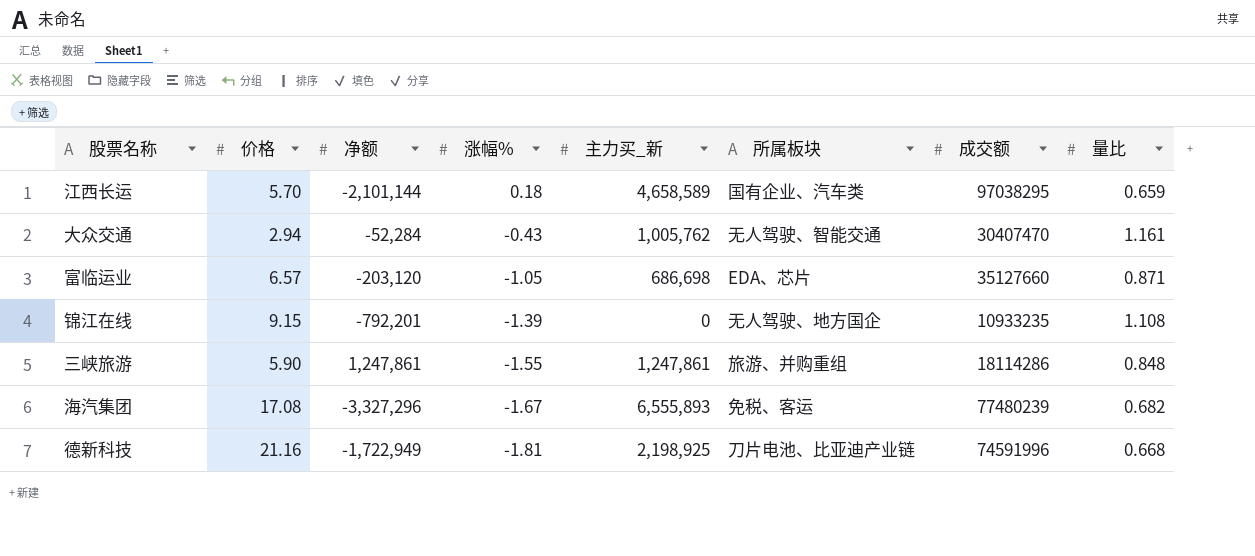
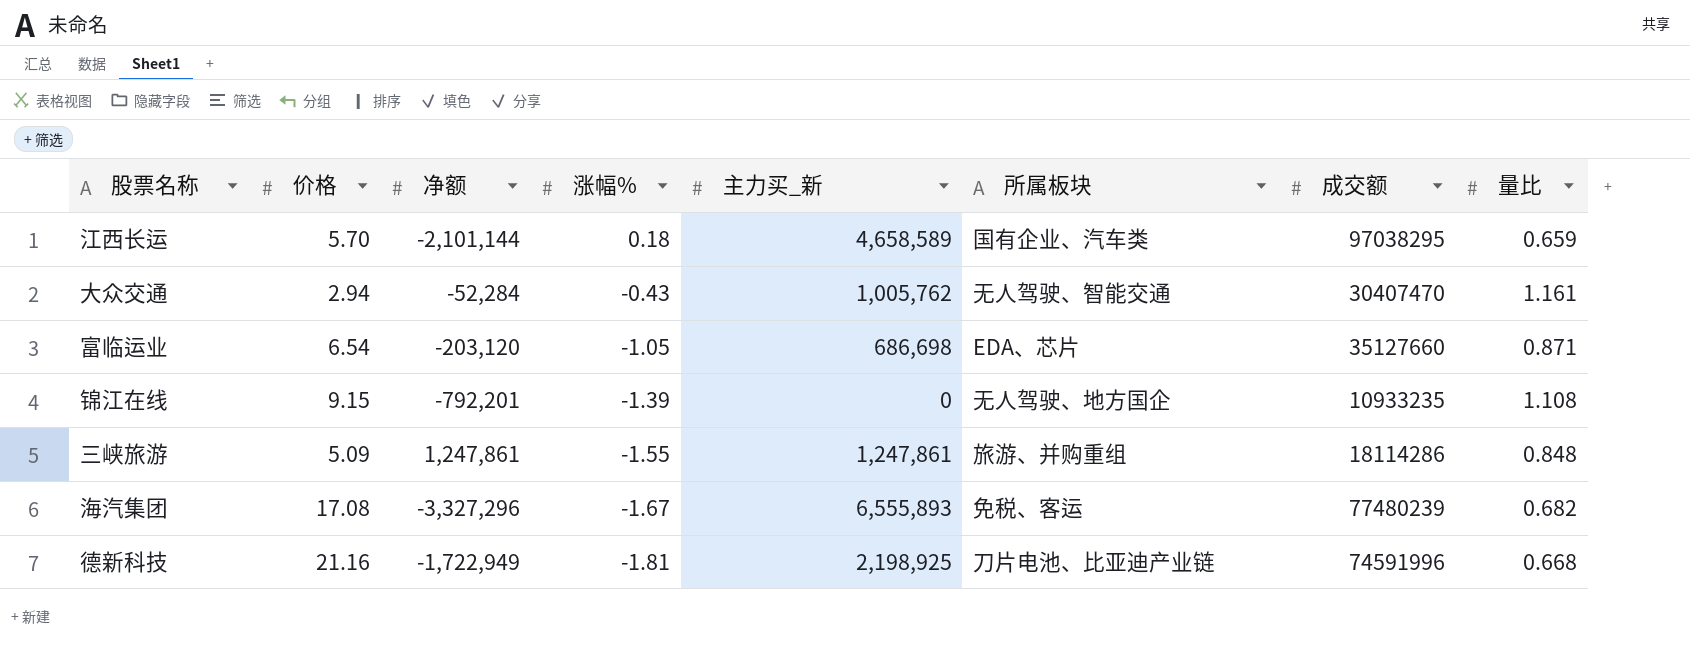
富临运业 | 价格: 6.57 -> 6.54
三峡旅游 | 价格: 5.90 -> 5.09

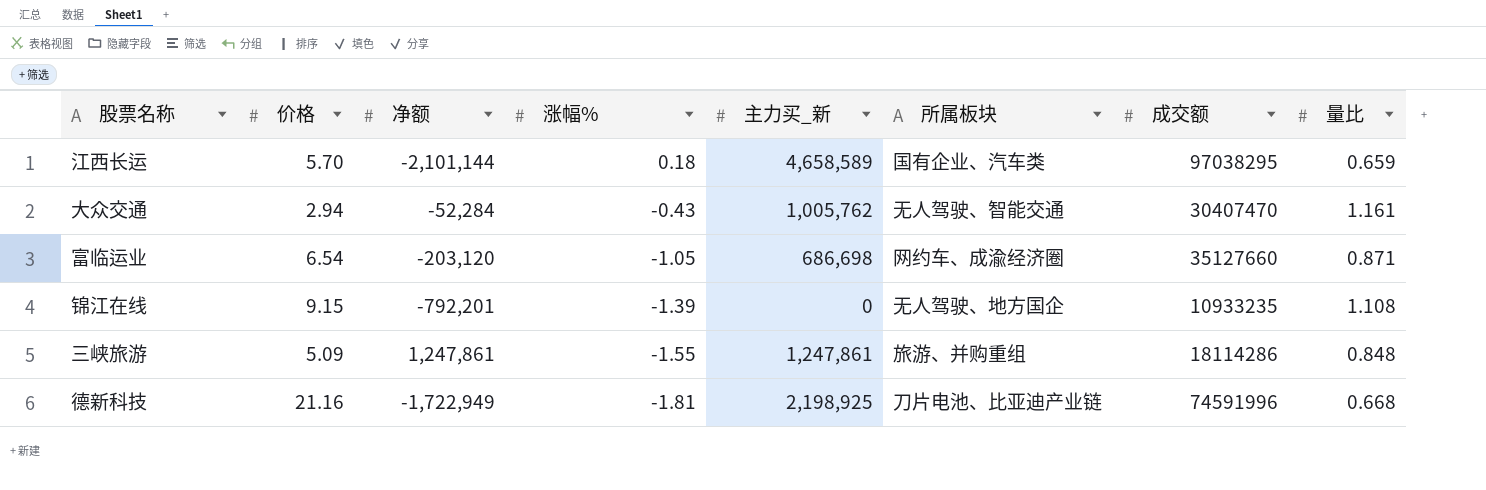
row 海汽集团: 17.08 | -3,327,296 | -1.67 | 6,555,893 | 免税、客运 | 77480239 | 0.682 -> none
富临运业 | 所属板块: EDA、芯片 -> 网约车、成渝经济圈

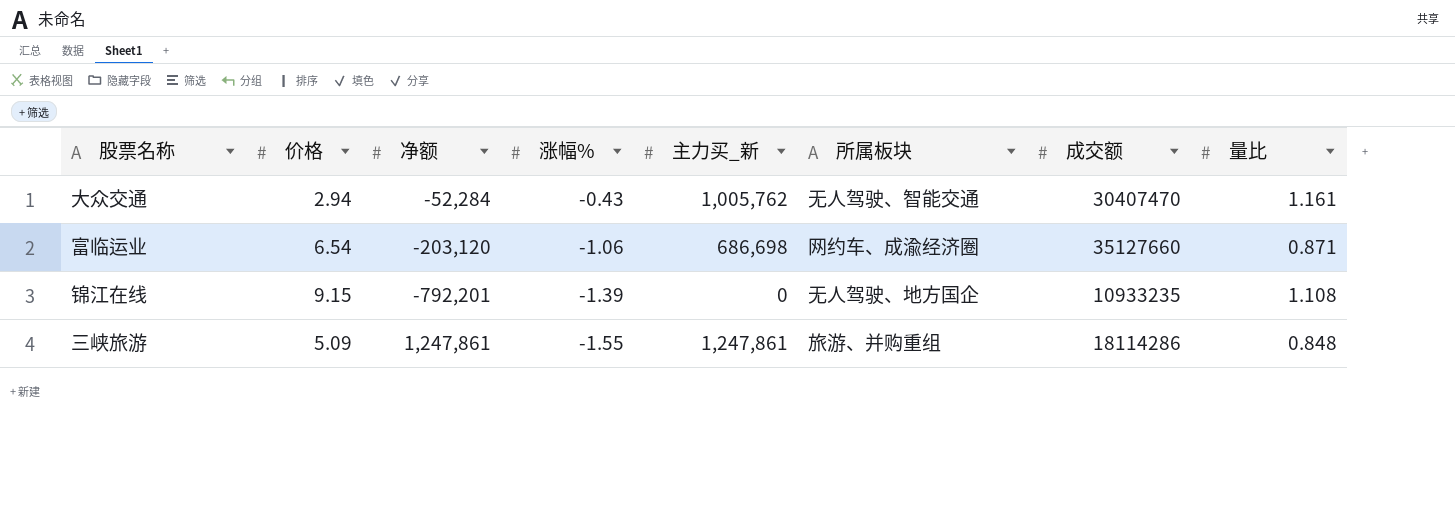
row 江西长运: 5.70 | -2,101,144 | 0.18 | 4,658,589 | 国有企业、汽车类 | 97038295 | 0.659 -> none
row 德新科技: 21.16 | -1,722,949 | -1.81 | 2,198,925 | 刀片电池、比亚迪产业链 | 74591996 | 0.668 -> none
富临运业 | 涨幅%: -1.05 -> -1.06

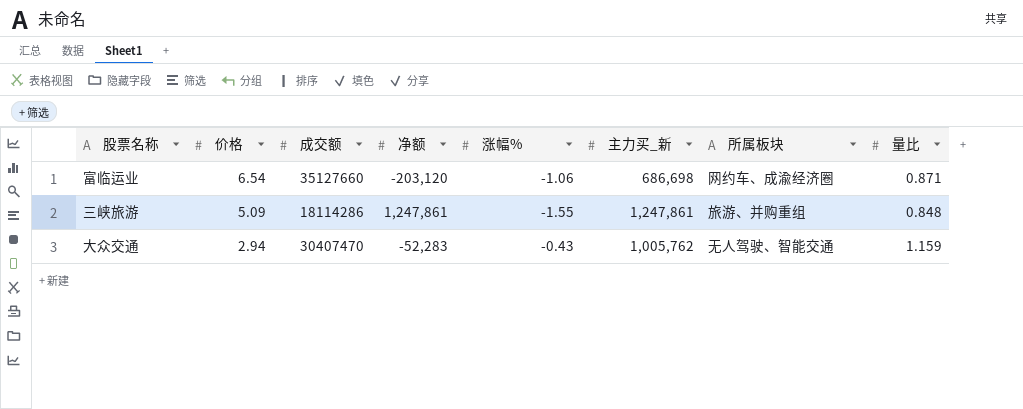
row order: 涨幅% descending -> 价格 descending
column 成交额 | position: 7 -> 3
row 锦江在线: 9.15 | -792,201 | -1.39 | 0 | 无人驾驶、地方国企 | 10933235 | 1.108 -> none
大众交通 | 净额: -52,284 -> -52,283
大众交通 | 量比: 1.161 -> 1.159

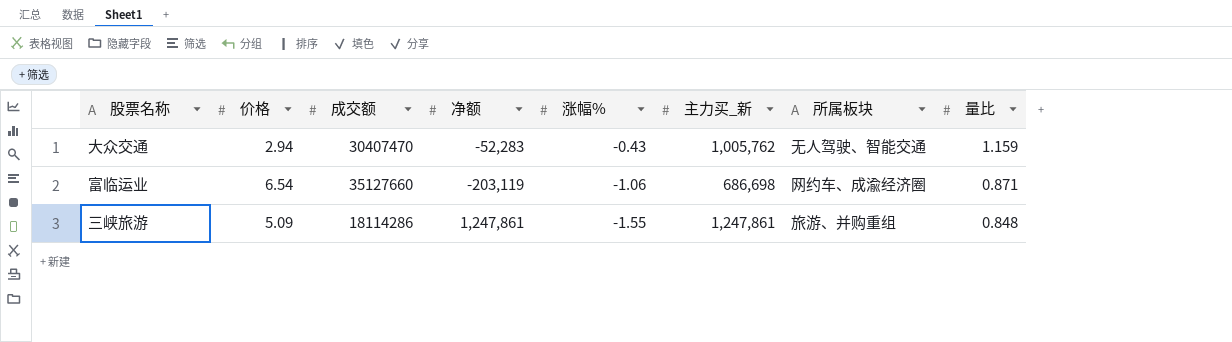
row order: 价格 descending -> 涨幅% descending
富临运业 | 净额: -203,120 -> -203,119

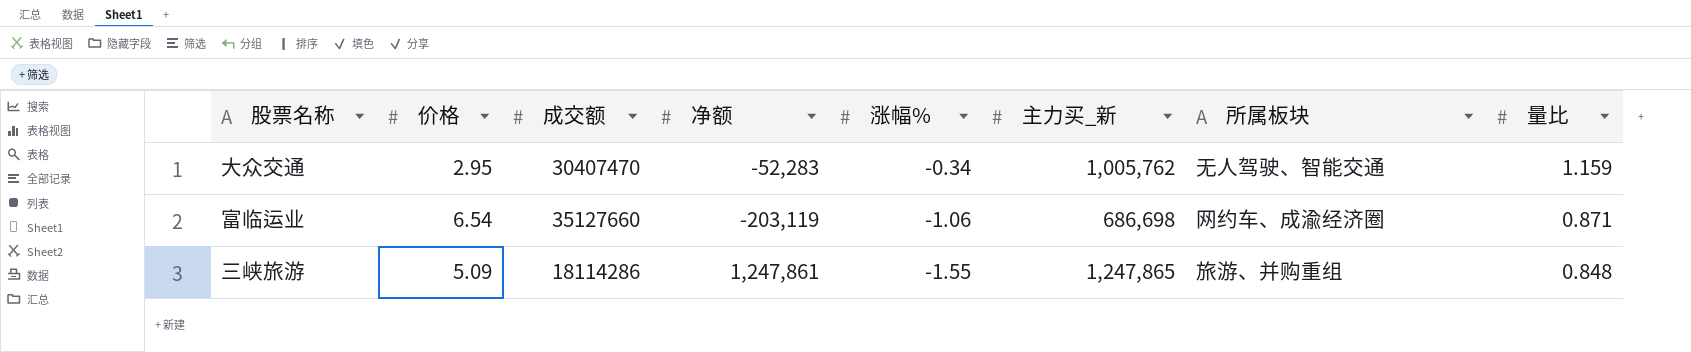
大众交通 | 价格: 2.94 -> 2.95
大众交通 | 涨幅%: -0.43 -> -0.34
三峡旅游 | 主力买_新: 1,247,861 -> 1,247,865

